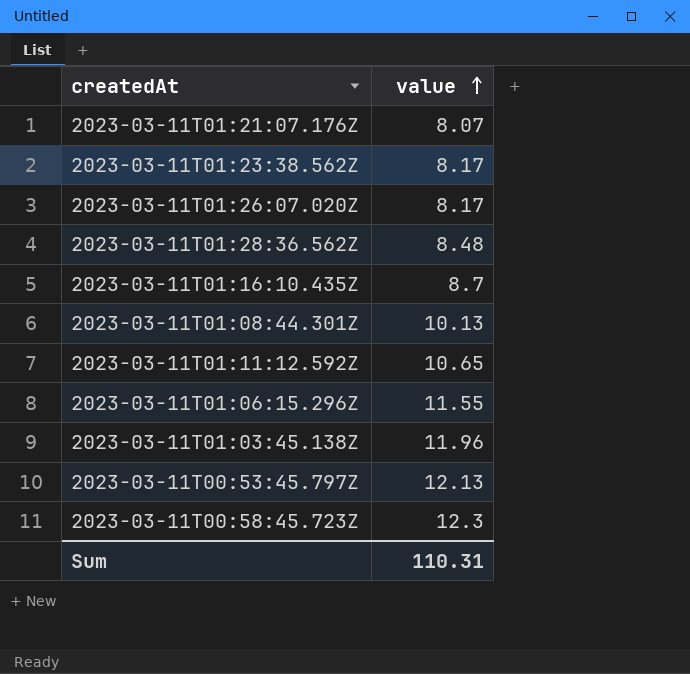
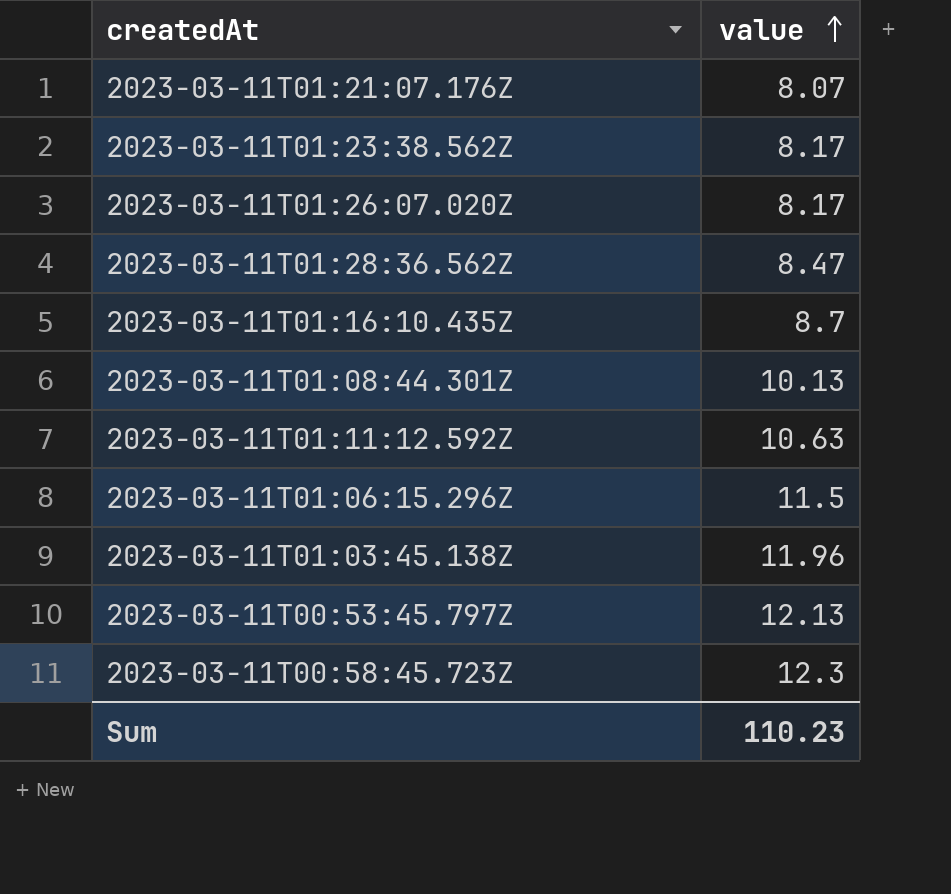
2023-03-11T01:28:36.562Z | value: 8.48 -> 8.47
2023-03-11T01:11:12.592Z | value: 10.65 -> 10.63
2023-03-11T01:06:15.296Z | value: 11.55 -> 11.5
Sum | value: 110.31 -> 110.23

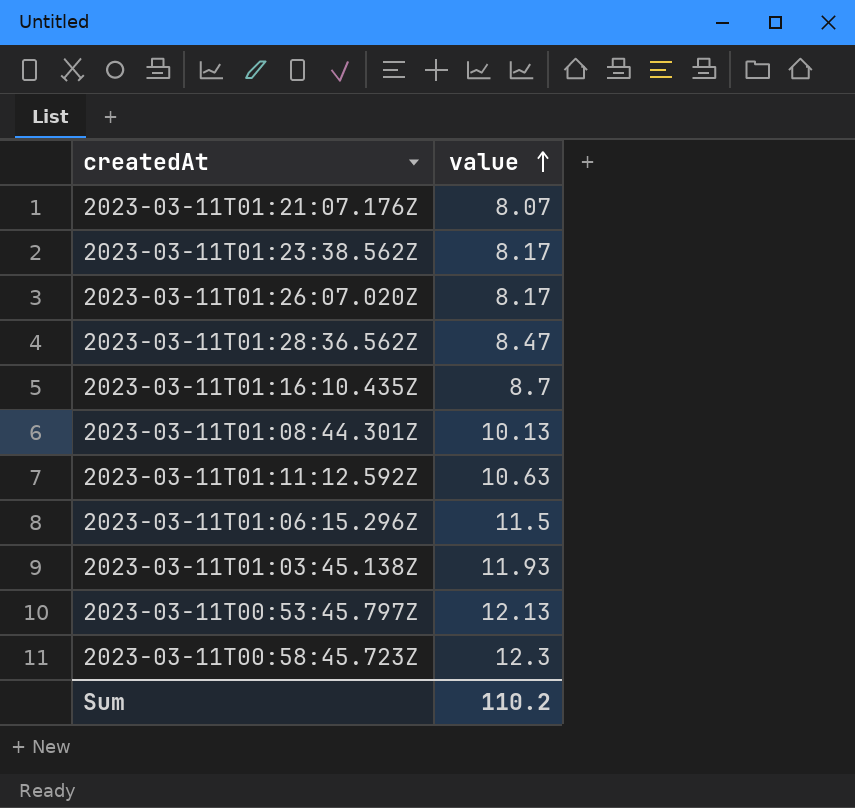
2023-03-11T01:03:45.138Z | value: 11.96 -> 11.93
Sum | value: 110.23 -> 110.2

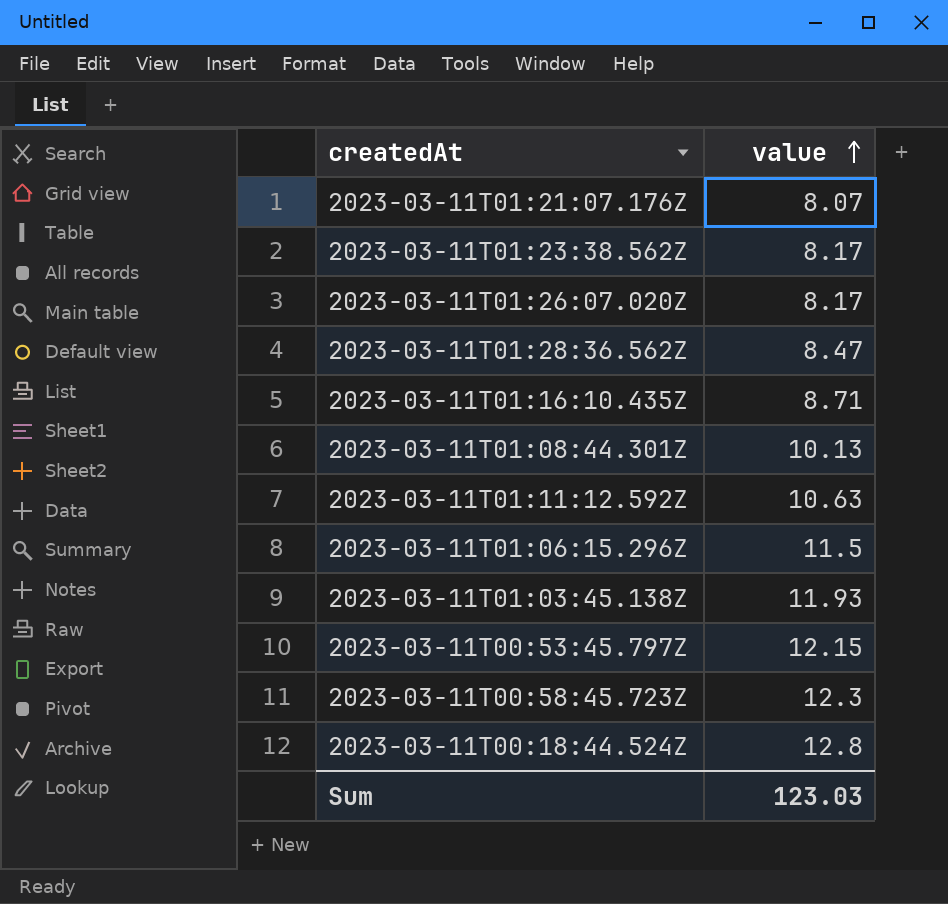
2023-03-11T01:16:10.435Z | value: 8.7 -> 8.71
2023-03-11T00:53:45.797Z | value: 12.13 -> 12.15
row 2023-03-11T00:18:44.524Z: none -> 12.8
Sum | value: 110.2 -> 123.03

